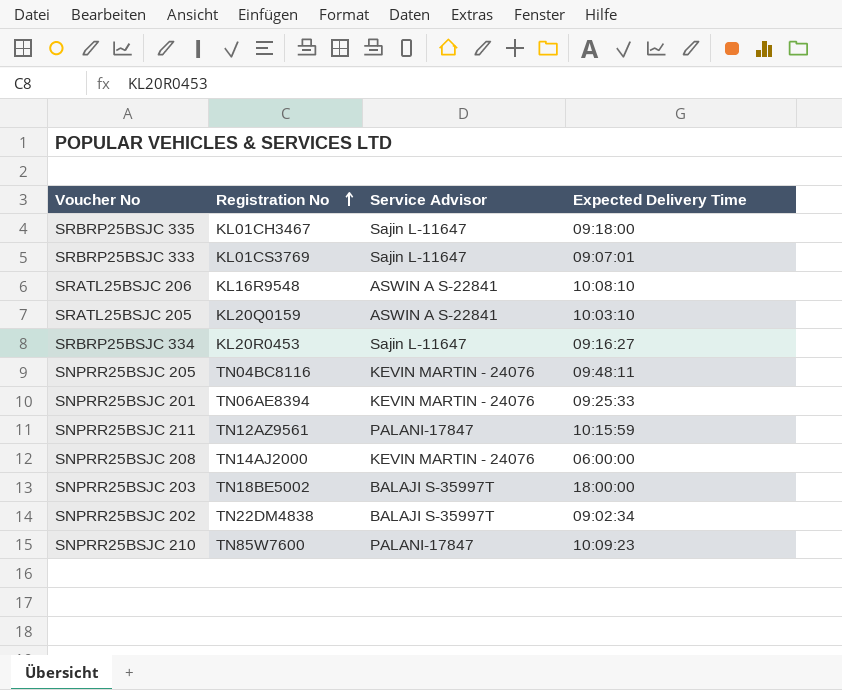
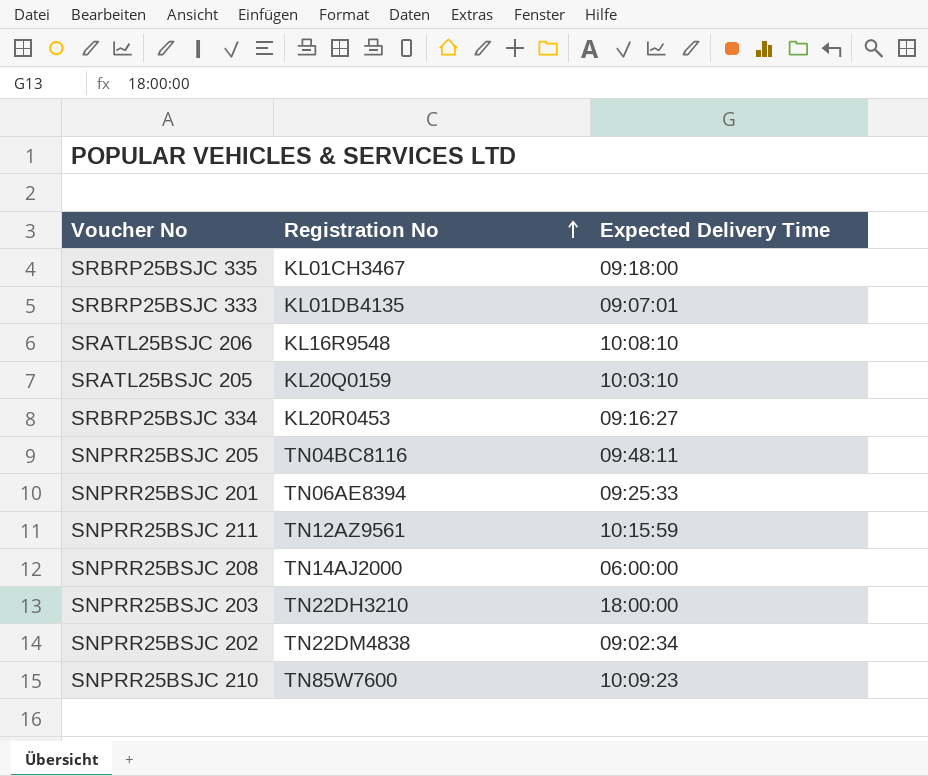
column Service Advisor | position: 3 -> none
SRBRP25BSJC 333 | Registration No: KL01CS3769 -> KL01DB4135
SNPRR25BSJC 203 | Registration No: TN18BE5002 -> TN22DH3210

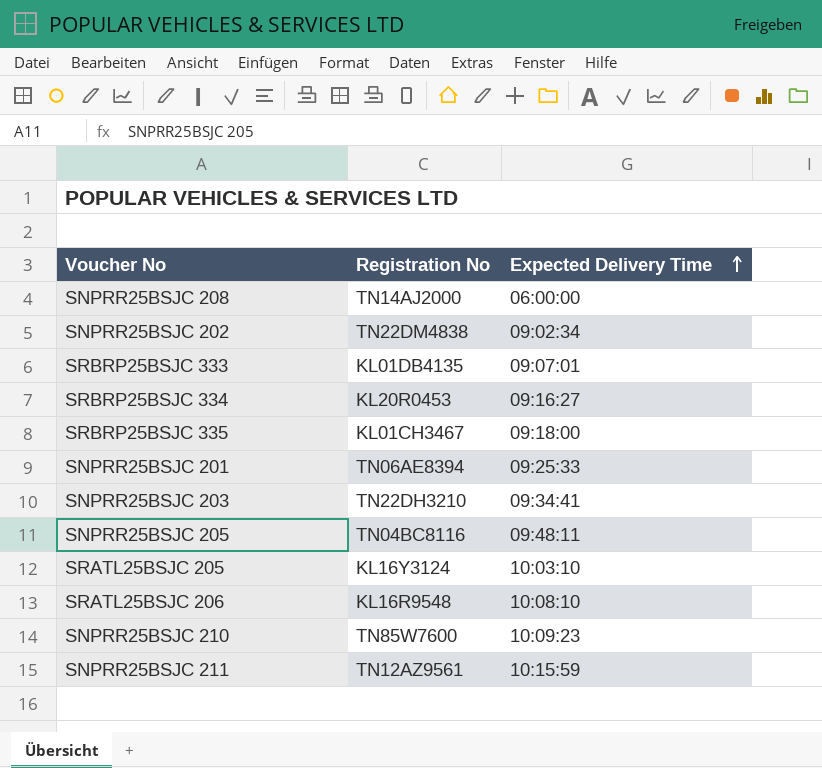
row order: Registration No ascending -> Expected Delivery Time ascending
SNPRR25BSJC 203 | Expected Delivery Time: 18:00:00 -> 09:34:41
SRATL25BSJC 205 | Registration No: KL20Q0159 -> KL16Y3124

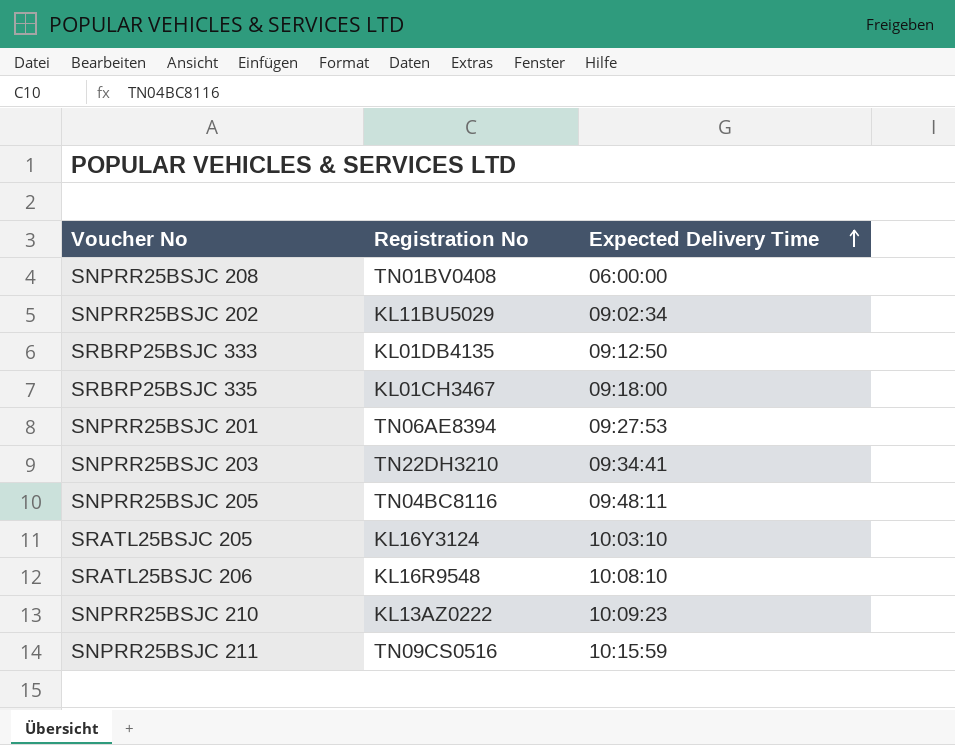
row SRBRP25BSJC 334: KL20R0453 | 09:16:27 -> none
SNPRR25BSJC 208 | Registration No: TN14AJ2000 -> TN01BV0408
SNPRR25BSJC 202 | Registration No: TN22DM4838 -> KL11BU5029
SRBRP25BSJC 333 | Expected Delivery Time: 09:07:01 -> 09:12:50
SNPRR25BSJC 201 | Expected Delivery Time: 09:25:33 -> 09:27:53
SNPRR25BSJC 210 | Registration No: TN85W7600 -> KL13AZ0222
SNPRR25BSJC 211 | Registration No: TN12AZ9561 -> TN09CS0516

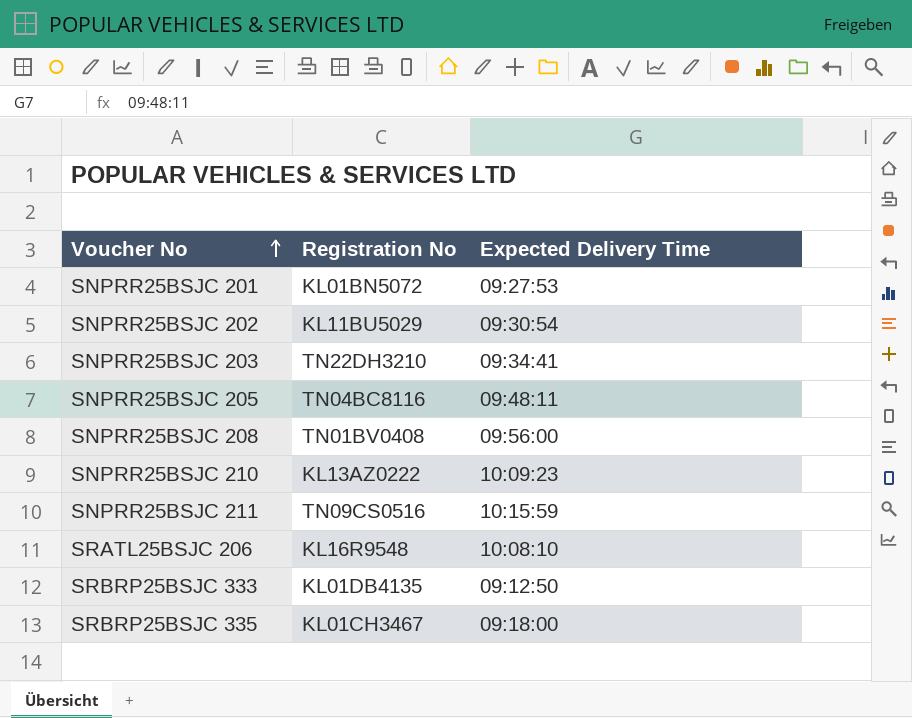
row order: Expected Delivery Time ascending -> Voucher No ascending
row SRATL25BSJC 205: KL16Y3124 | 10:03:10 -> none
SNPRR25BSJC 201 | Registration No: TN06AE8394 -> KL01BN5072
SNPRR25BSJC 202 | Expected Delivery Time: 09:02:34 -> 09:30:54
SNPRR25BSJC 208 | Expected Delivery Time: 06:00:00 -> 09:56:00

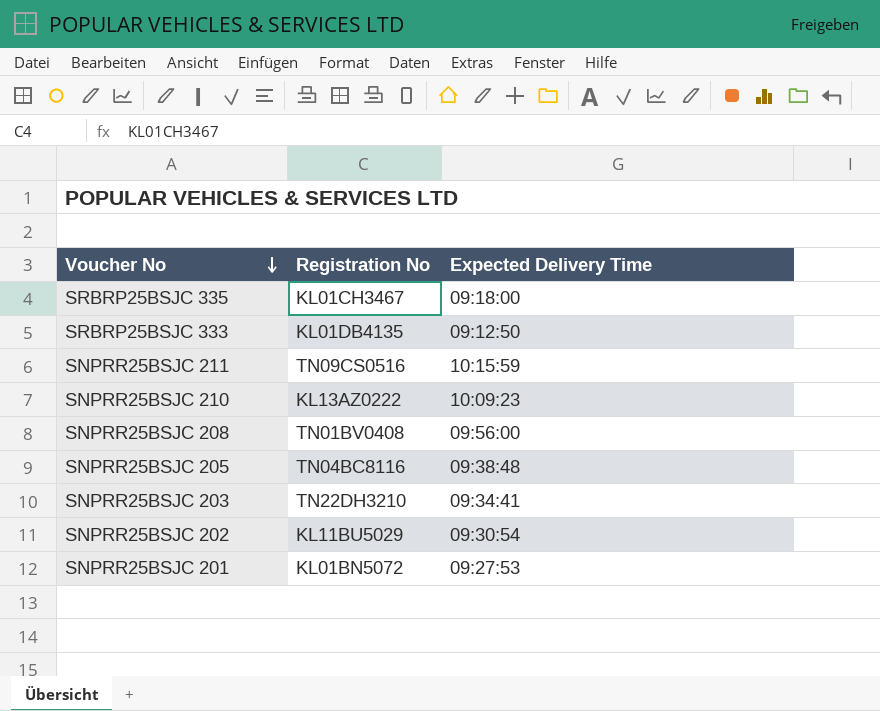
row order: Voucher No ascending -> Voucher No descending
row SRATL25BSJC 206: KL16R9548 | 10:08:10 -> none
SNPRR25BSJC 205 | Expected Delivery Time: 09:48:11 -> 09:38:48

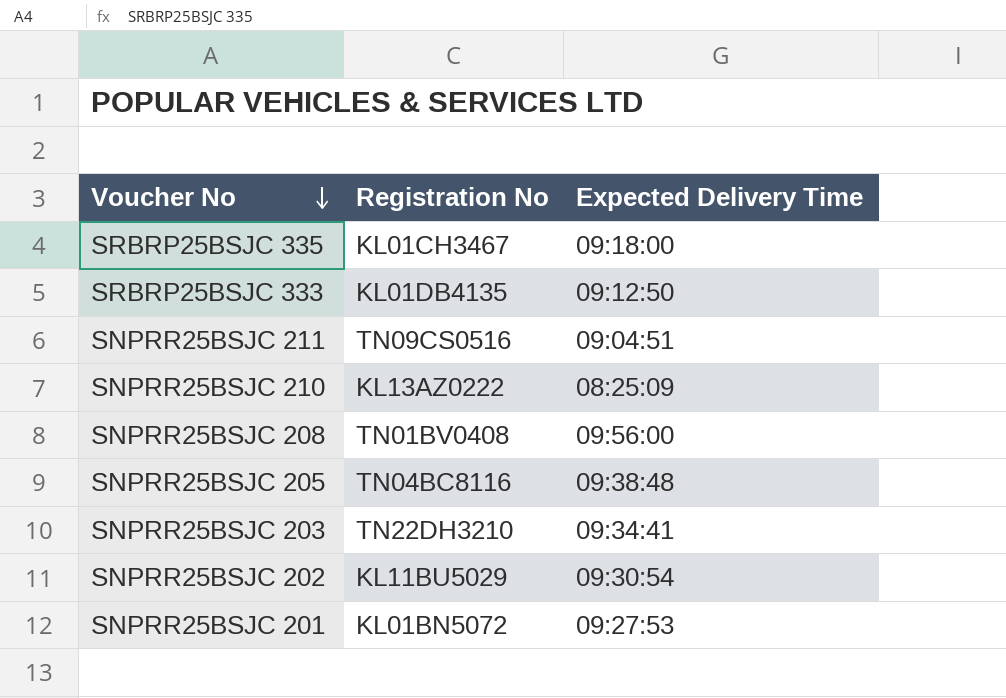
SNPRR25BSJC 211 | Expected Delivery Time: 10:15:59 -> 09:04:51
SNPRR25BSJC 210 | Expected Delivery Time: 10:09:23 -> 08:25:09

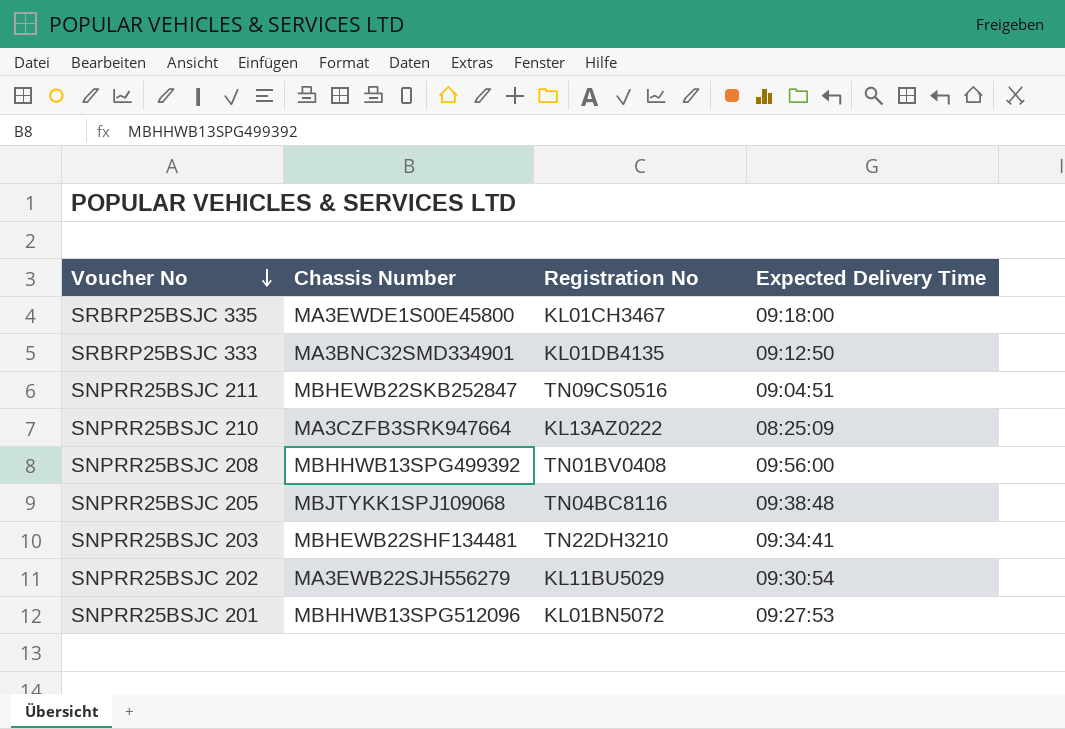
column Chassis Number | position: none -> 2

